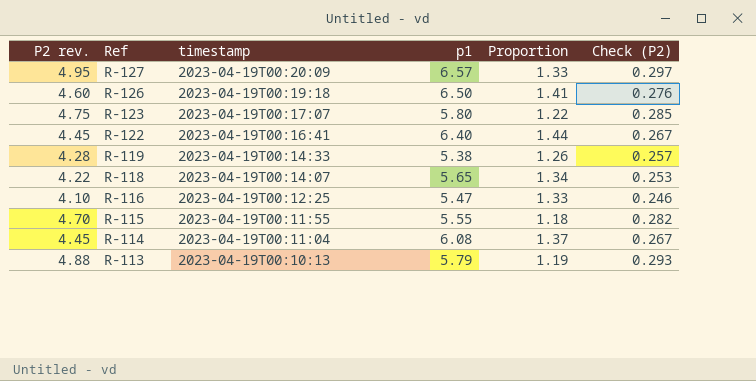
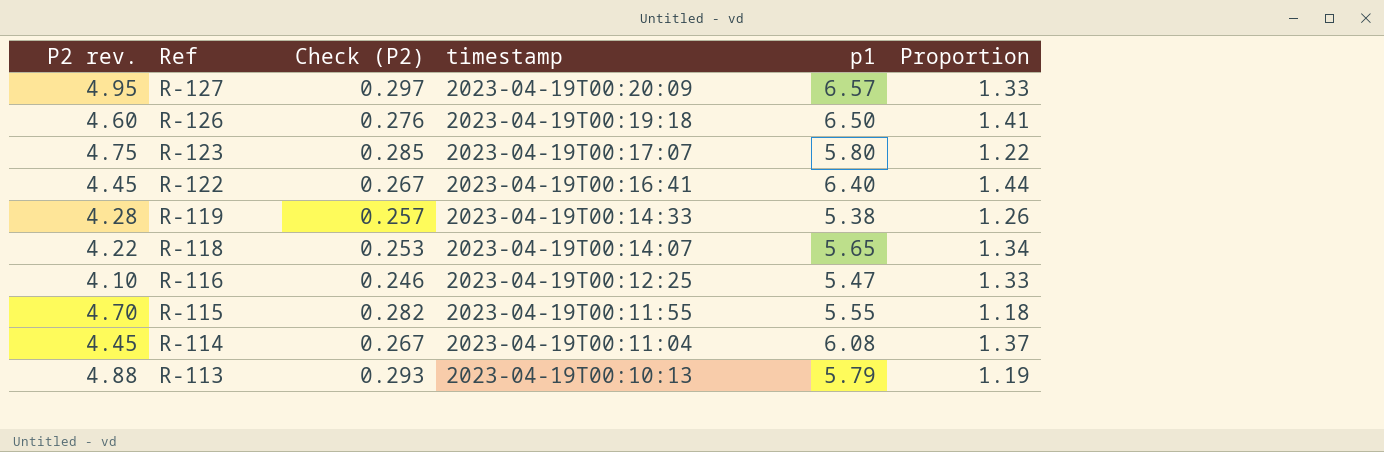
column Check (P2) | position: 6 -> 3

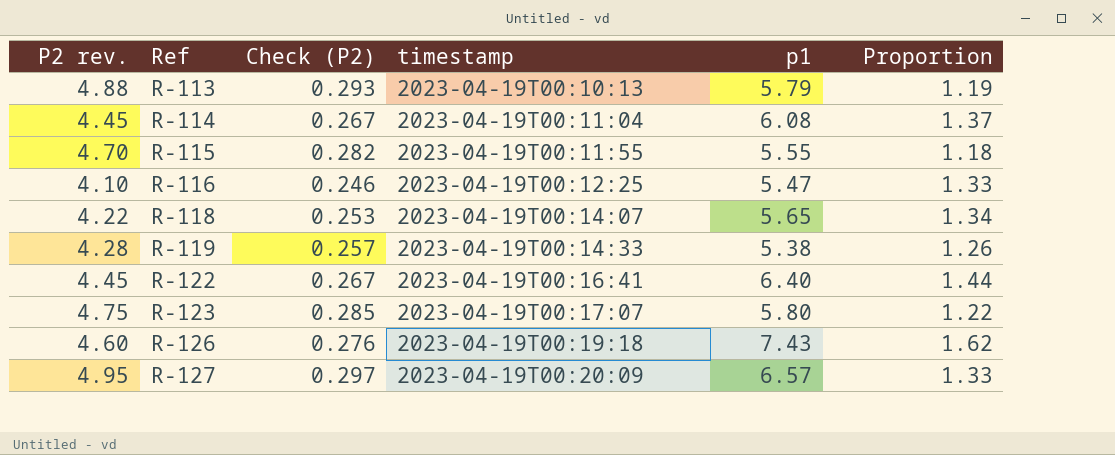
row order: Ref descending -> Ref ascending
R-126 | p1: 6.50 -> 7.43
R-126 | Proportion: 1.41 -> 1.62

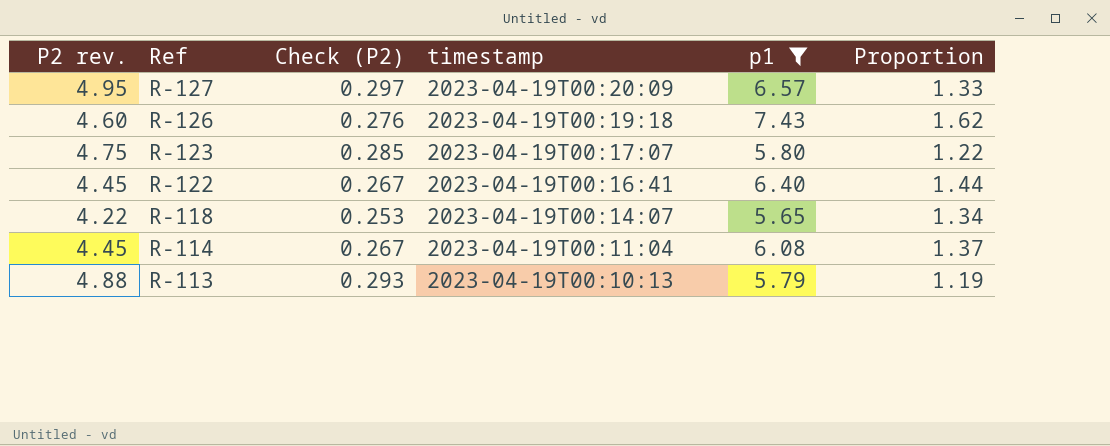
filter: none -> p1 >= 5.65
row order: Ref ascending -> Ref descending

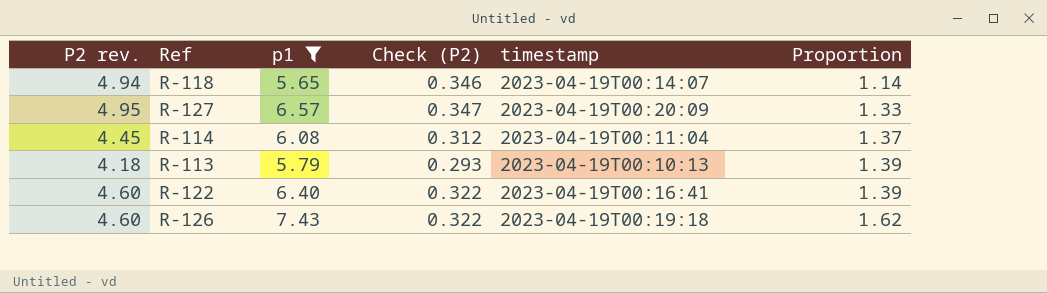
row order: Ref descending -> Proportion ascending
column p1 | position: 5 -> 3
column Check (P2) | formula: [P2 rev.] * 0.06 -> [P2 rev.] * 0.07
row R-123: 4.75 | 0.285 | 2023-04-19T00:17:07 | 5.80 | 1.22 -> none
R-118 | P2 rev.: 4.22 -> 4.94
R-118 | Proportion: 1.34 -> 1.14
R-113 | P2 rev.: 4.88 -> 4.18
R-113 | Proportion: 1.19 -> 1.39
R-122 | P2 rev.: 4.45 -> 4.60
R-122 | Proportion: 1.44 -> 1.39

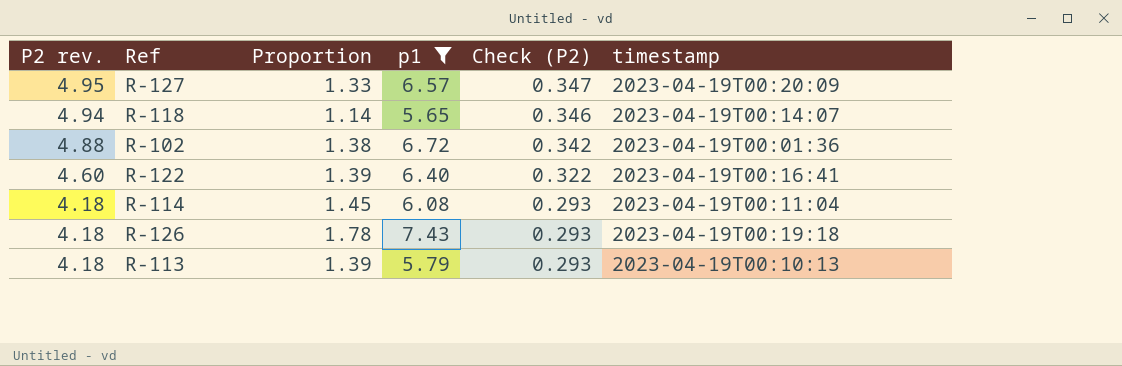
row order: Proportion ascending -> P2 rev. descending
column Proportion | position: 6 -> 3
row R-102: none -> 4.88 | 1.38 | 6.72 | 0.342 | 2023-04-19T00:01:36
R-114 | P2 rev.: 4.45 -> 4.18
R-114 | Proportion: 1.37 -> 1.45
R-114 | Check (P2): 0.312 -> 0.293
R-126 | P2 rev.: 4.60 -> 4.18
R-126 | Proportion: 1.62 -> 1.78
R-126 | Check (P2): 0.322 -> 0.293

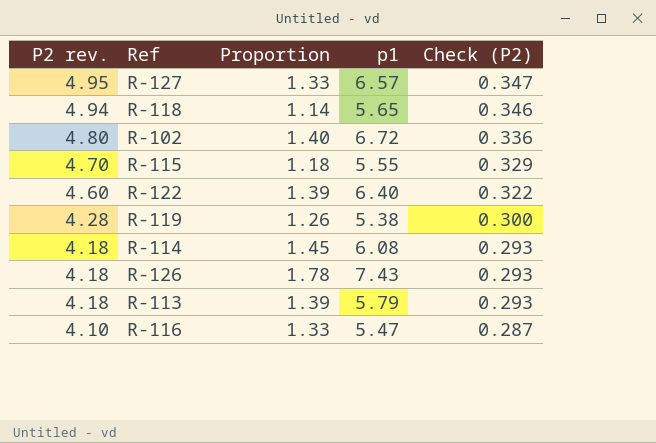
filter: p1 >= 5.65 -> none
column timestamp | position: 6 -> none
R-102 | P2 rev.: 4.88 -> 4.80
R-102 | Proportion: 1.38 -> 1.40
R-102 | Check (P2): 0.342 -> 0.336

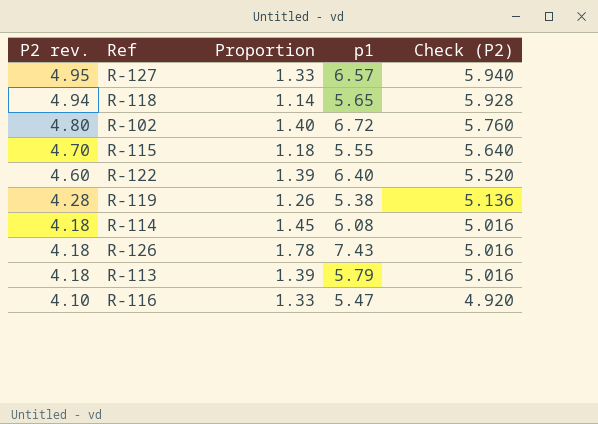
column Check (P2) | formula: [P2 rev.] * 0.07 -> [P2 rev.] * 1.2

